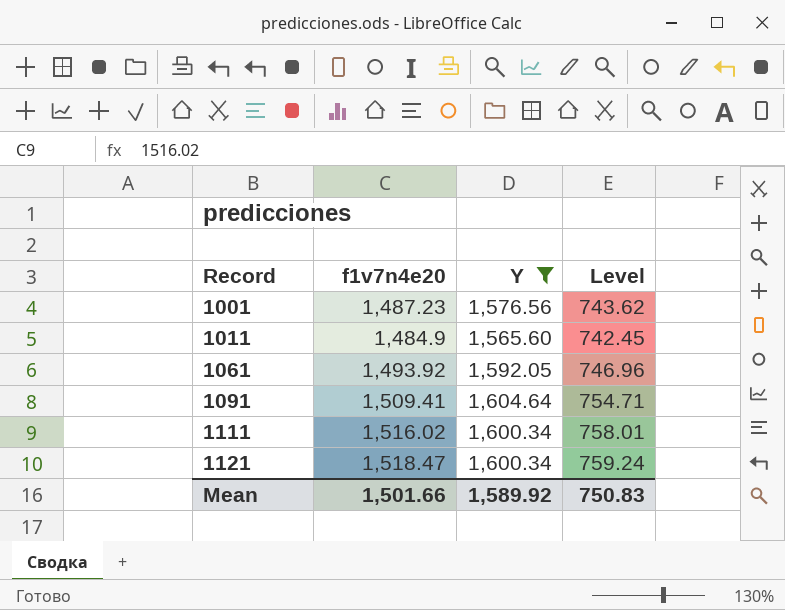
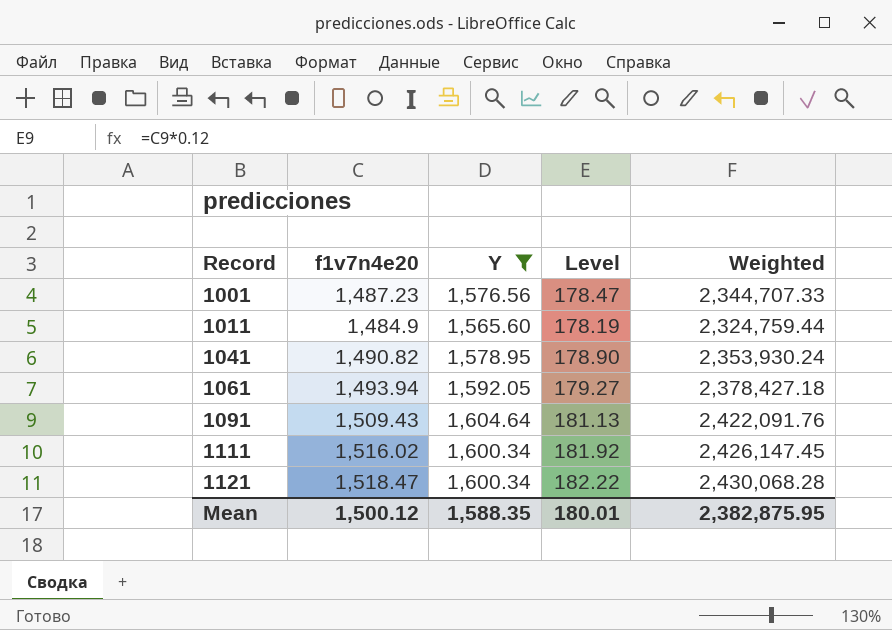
column Level | formula: [f1v7n4e20] * 0.5 -> [f1v7n4e20] * 0.12
column Weighted | formula: none -> [f1v7n4e20] * [Y]
row 1041: none -> 1,490.82 | 1,578.95 | 178.90 | 2,353,930.24
1061 | f1v7n4e20: 1,493.92 -> 1,493.94
1091 | f1v7n4e20: 1,509.41 -> 1,509.43
Mean | f1v7n4e20: 1,501.66 -> 1,500.12
Mean | Y: 1,589.92 -> 1,588.35
Mean | Level: 750.83 -> 180.01

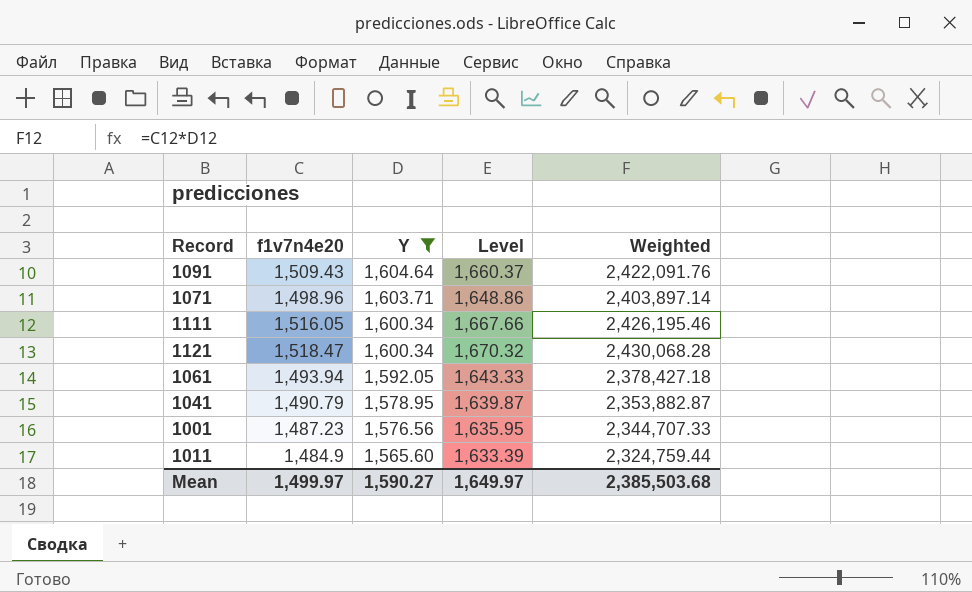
row order: Record ascending -> Y descending
column Level | formula: [f1v7n4e20] * 0.12 -> [f1v7n4e20] * 1.1
row 1071: none -> 1,498.96 | 1,603.71 | 1,648.86 | 2,403,897.14
1111 | f1v7n4e20: 1,516.02 -> 1,516.05
1111 | Weighted: 2,426,147.45 -> 2,426,195.46
1041 | f1v7n4e20: 1,490.82 -> 1,490.79
1041 | Weighted: 2,353,930.24 -> 2,353,882.87
Mean | f1v7n4e20: 1,500.12 -> 1,499.97
Mean | Y: 1,588.35 -> 1,590.27
Mean | Level: 180.01 -> 1,649.97
Mean | Weighted: 2,382,875.95 -> 2,385,503.68

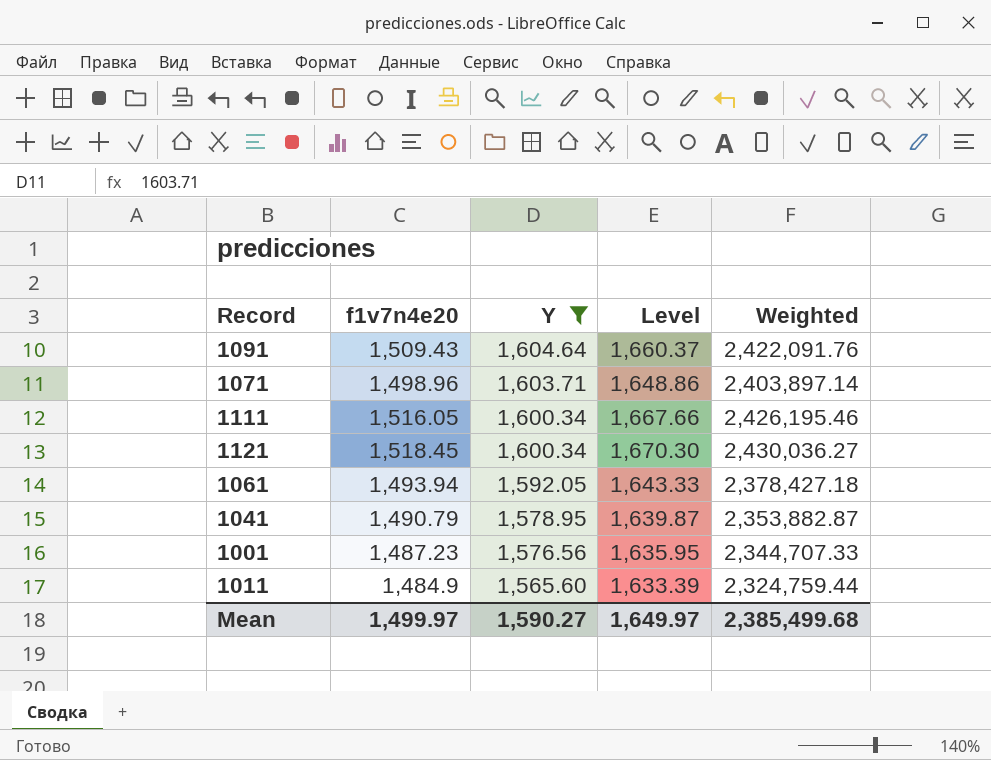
1121 | f1v7n4e20: 1,518.47 -> 1,518.45
1121 | Level: 1,670.32 -> 1,670.30
1121 | Weighted: 2,430,068.28 -> 2,430,036.27
Mean | Weighted: 2,385,503.68 -> 2,385,499.68

